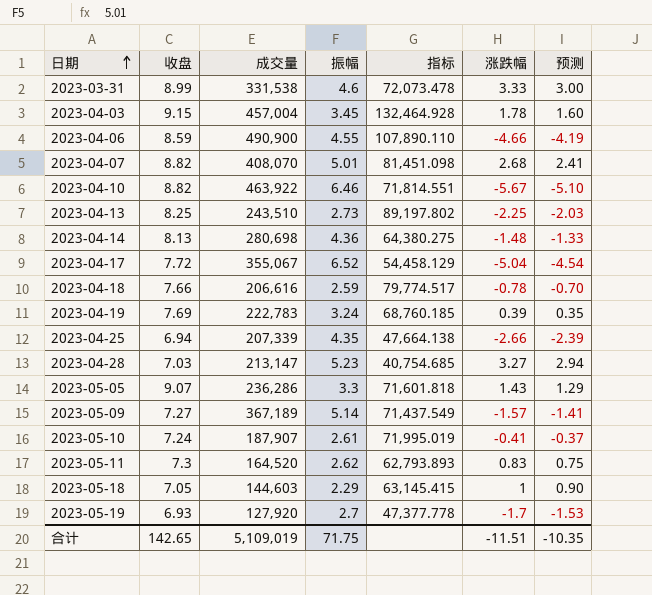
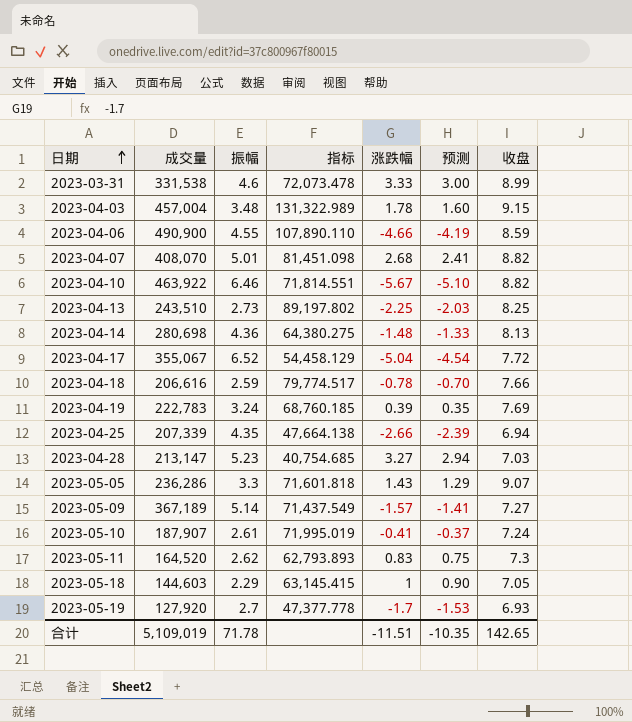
column 收盘 | position: 2 -> 7
2023-04-03 | 振幅: 3.45 -> 3.48
2023-04-03 | 指标: 132,464.928 -> 131,322.989
合计 | 振幅: 71.75 -> 71.78

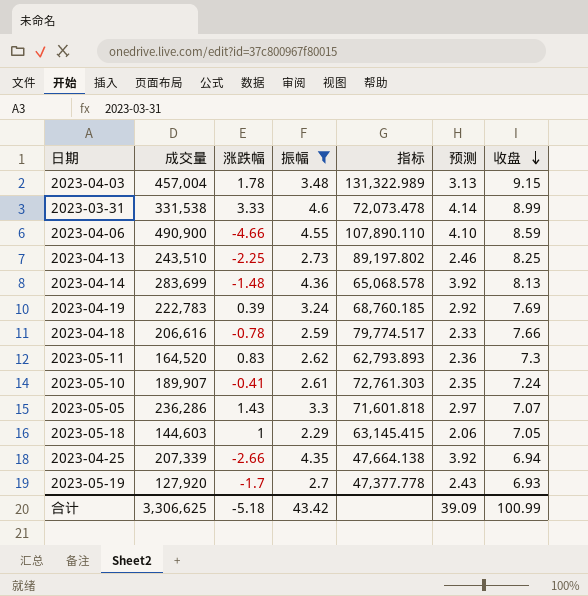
filter: none -> 振幅 <= 4.6
row order: 日期 ascending -> 收盘 descending
column 涨跌幅 | position: 5 -> 3
column 预测 | formula: [涨跌幅] * 0.9 -> [振幅] * 0.9
2023-04-14 | 成交量: 280,698 -> 283,699
2023-04-14 | 指标: 64,380.275 -> 65,068.578
2023-05-10 | 成交量: 187,907 -> 189,907
2023-05-10 | 指标: 71,995.019 -> 72,761.303
2023-05-05 | 收盘: 9.07 -> 7.07
合计 | 成交量: 5,109,019 -> 3,306,625
合计 | 涨跌幅: -11.51 -> -5.18
合计 | 振幅: 71.78 -> 43.42
合计 | 预测: -10.35 -> 39.09
合计 | 收盘: 142.65 -> 100.99

